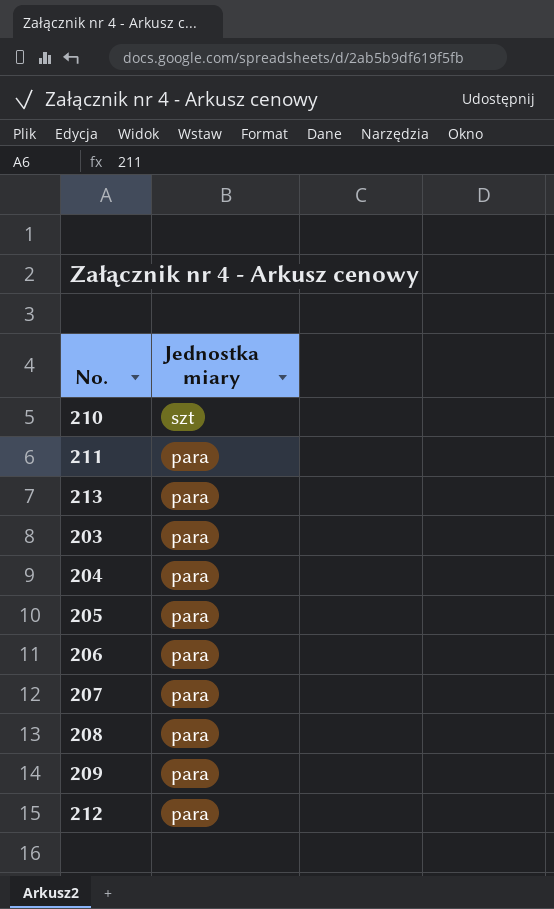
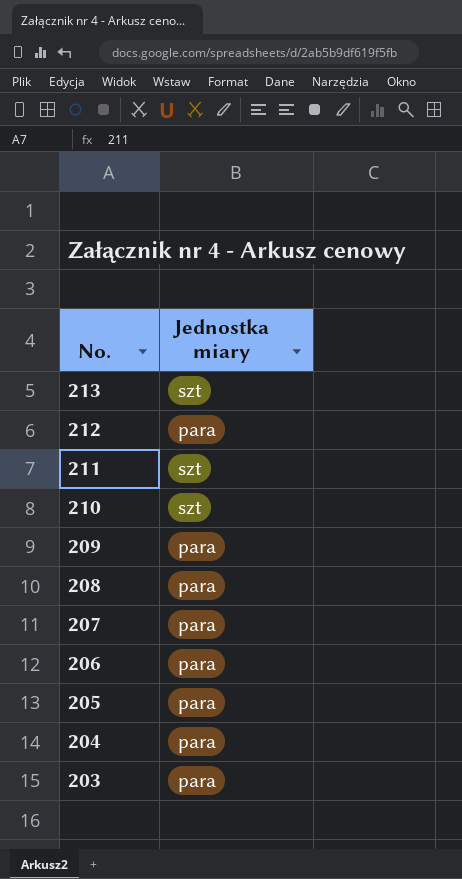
row order: Jednostka miary descending -> No. descending
213 | Jednostka miary: para -> szt
211 | Jednostka miary: para -> szt

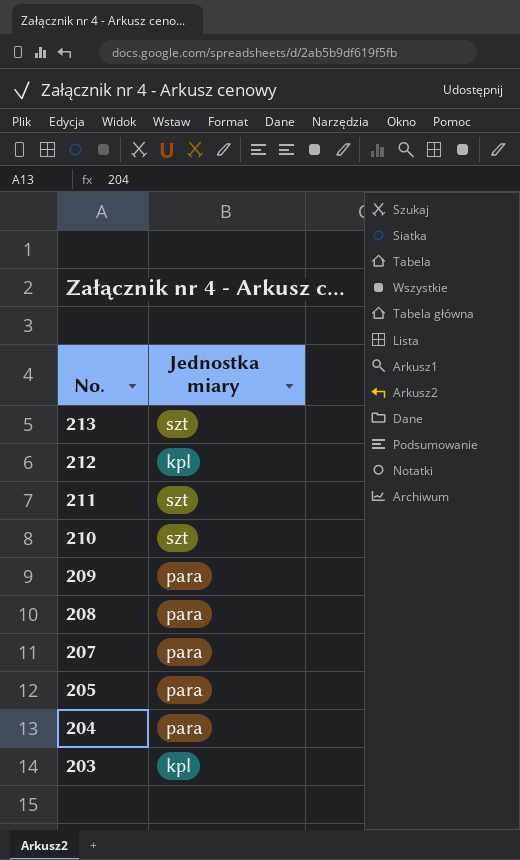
row 206: para -> none
212 | Jednostka miary: para -> kpl
203 | Jednostka miary: para -> kpl

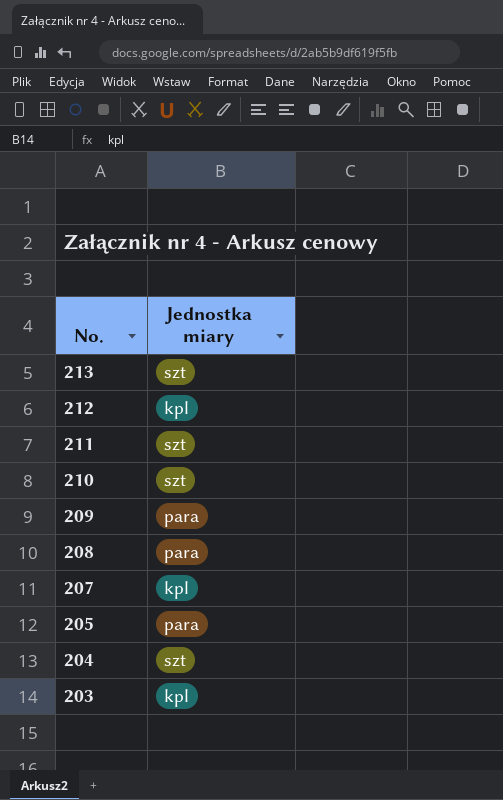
207 | Jednostka miary: para -> kpl
204 | Jednostka miary: para -> szt

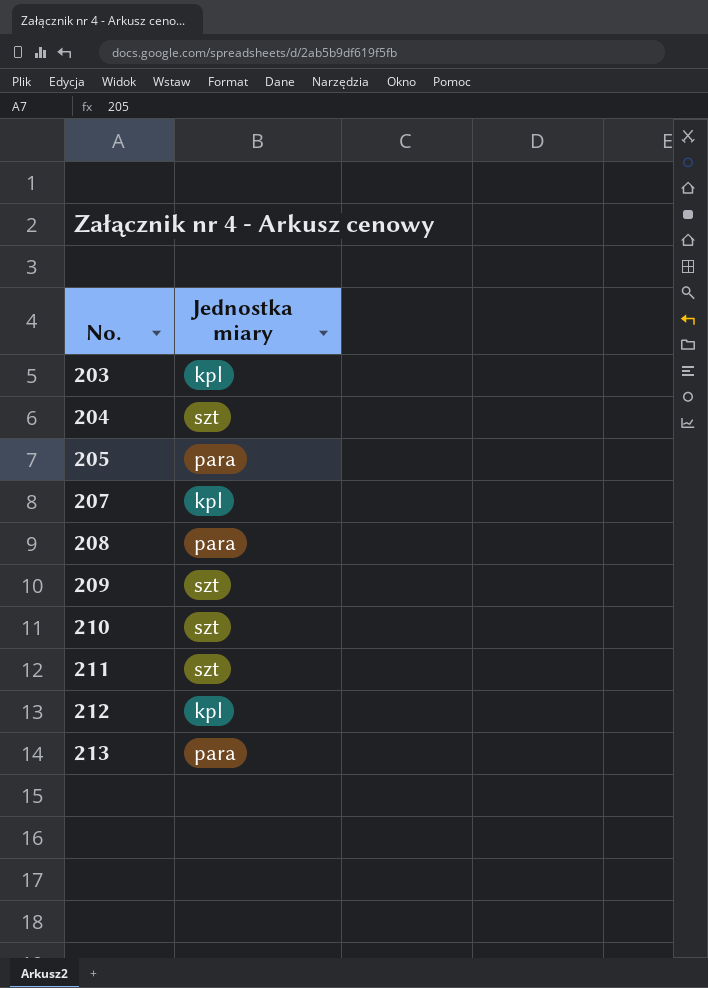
row order: No. descending -> No. ascending
209 | Jednostka miary: para -> szt
213 | Jednostka miary: szt -> para

